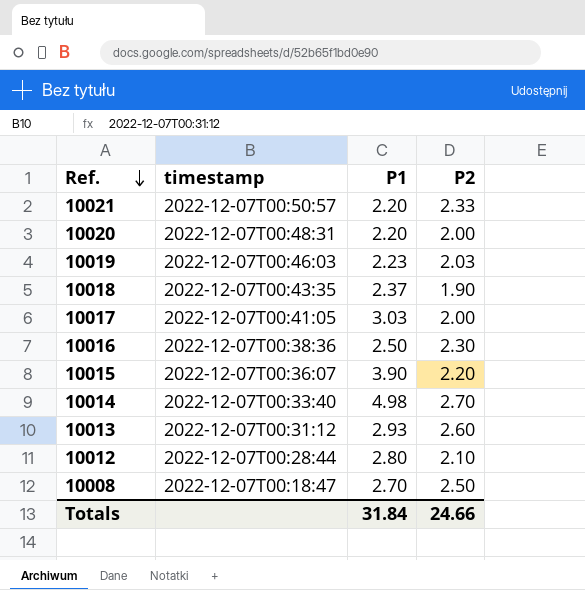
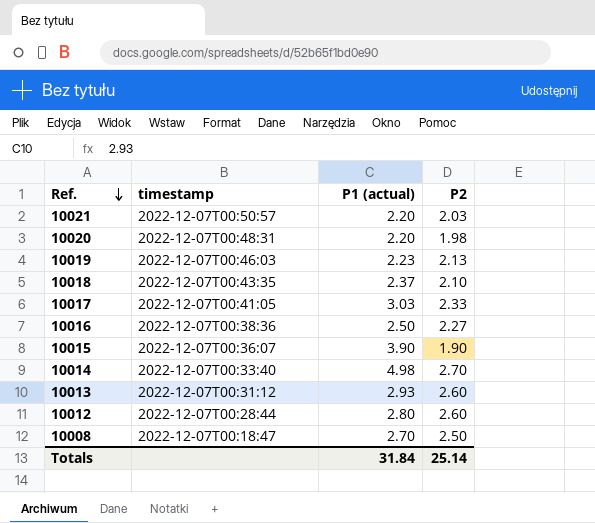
column name: P1 -> P1 (actual)
10021 | P2: 2.33 -> 2.03
10020 | P2: 2.00 -> 1.98
10019 | P2: 2.03 -> 2.13
10018 | P2: 1.90 -> 2.10
10017 | P2: 2.00 -> 2.33
10016 | P2: 2.30 -> 2.27
10015 | P2: 2.20 -> 1.90
10012 | P2: 2.10 -> 2.60
Totals | P2: 24.66 -> 25.14

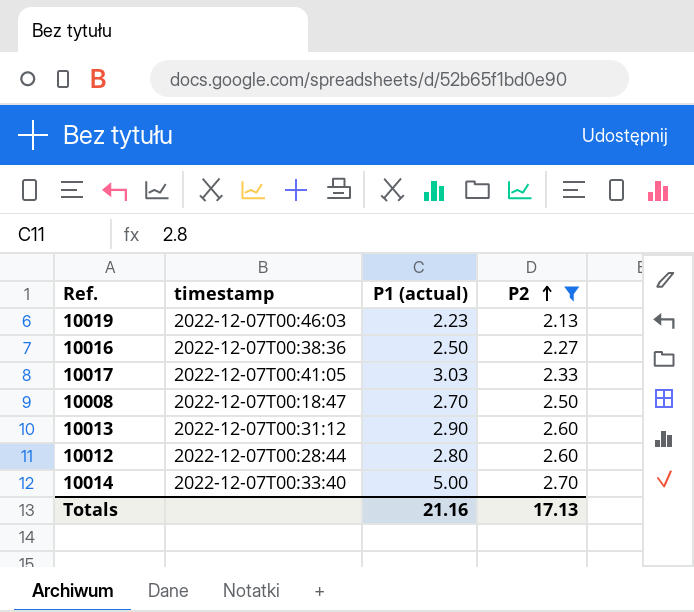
filter: none -> P2 >= 2.13
row order: Ref. descending -> P2 ascending
10013 | P1 (actual): 2.93 -> 2.90
10014 | P1 (actual): 4.98 -> 5.00
Totals | P1 (actual): 31.84 -> 21.16
Totals | P2: 25.14 -> 17.13

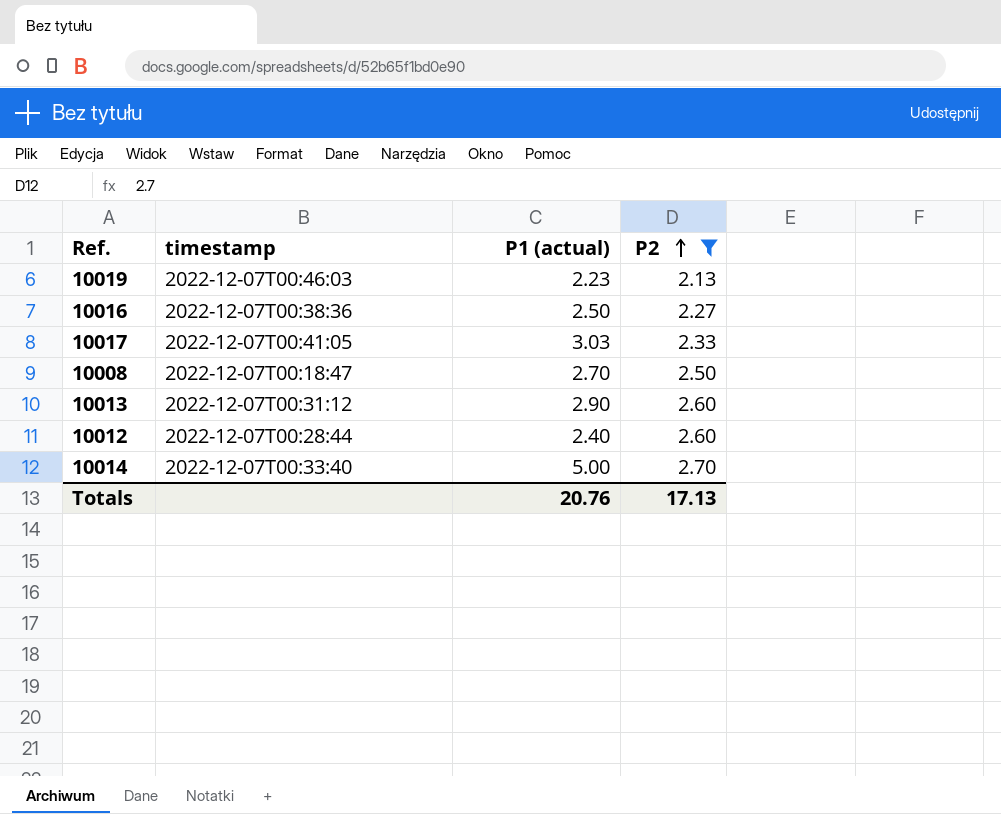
10012 | P1 (actual): 2.80 -> 2.40
Totals | P1 (actual): 21.16 -> 20.76

